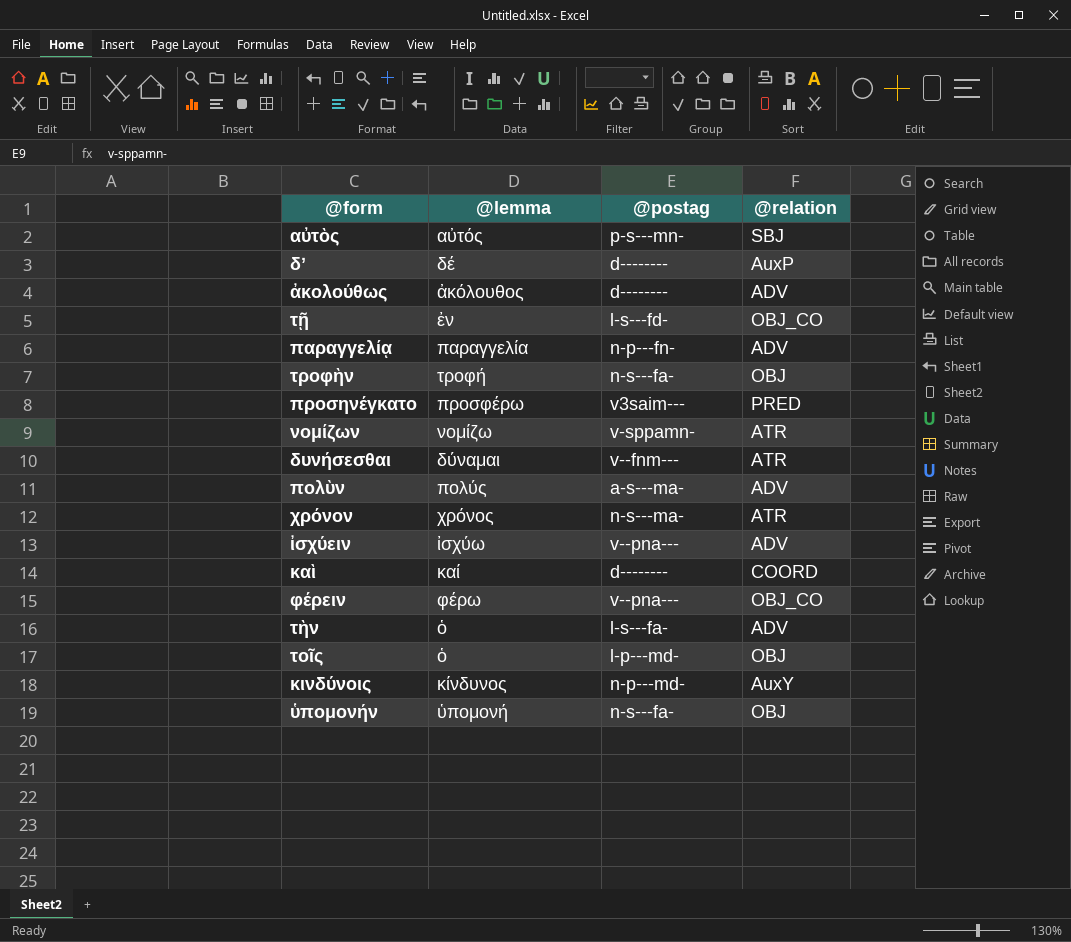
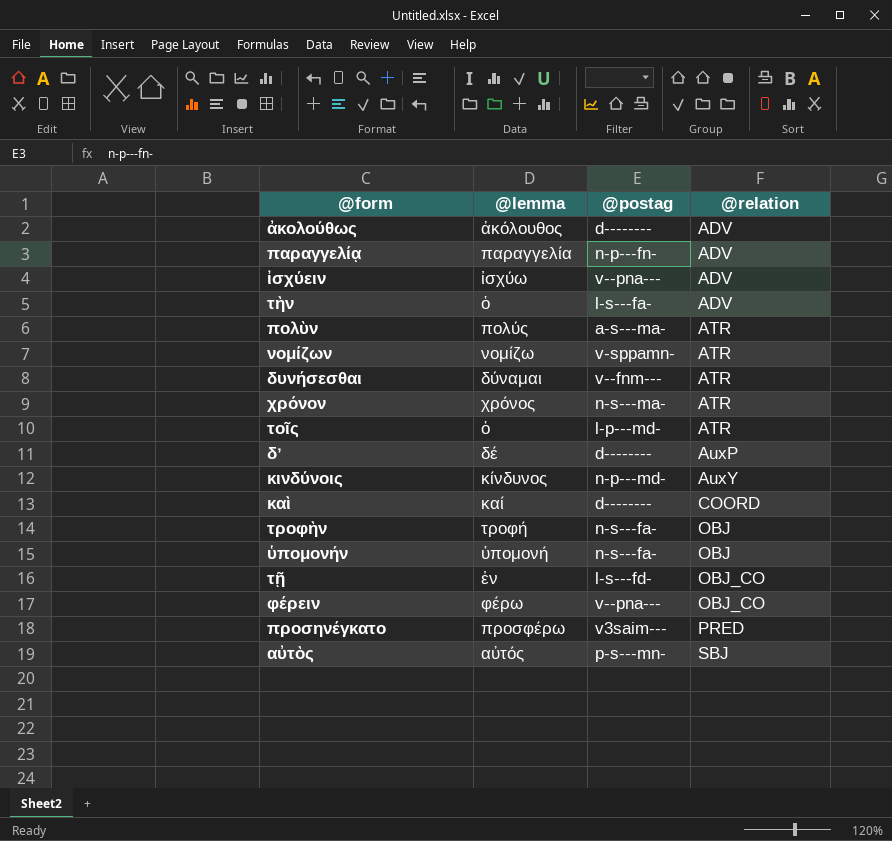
row order: none -> @relation ascending
πολὺν | @relation: ADV -> ATR
τοῖς | @relation: OBJ -> ATR

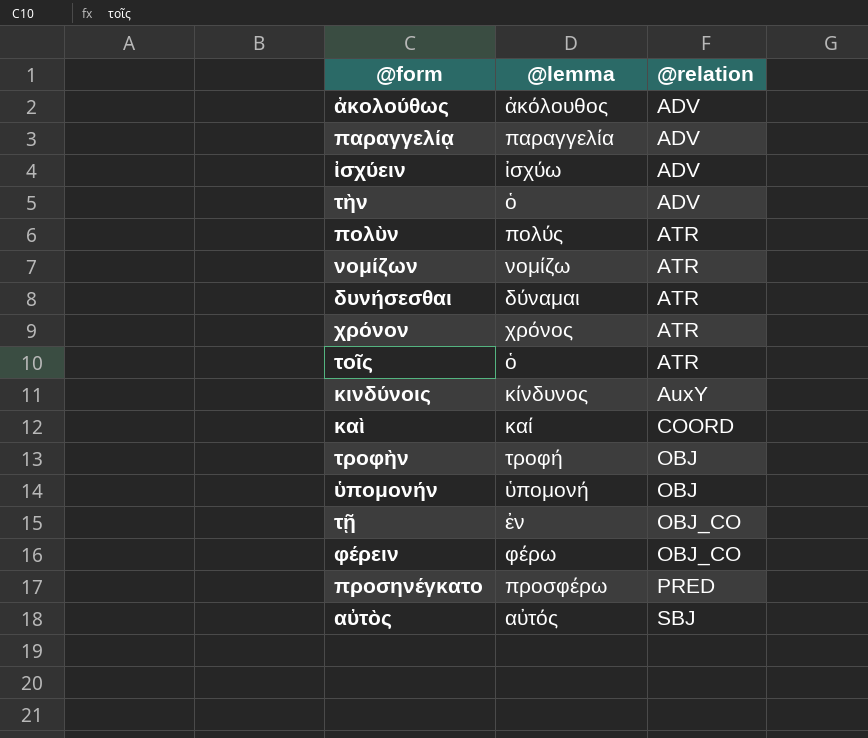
column @postag | position: 3 -> none
row δʼ: δέ | d-------- | AuxP -> none

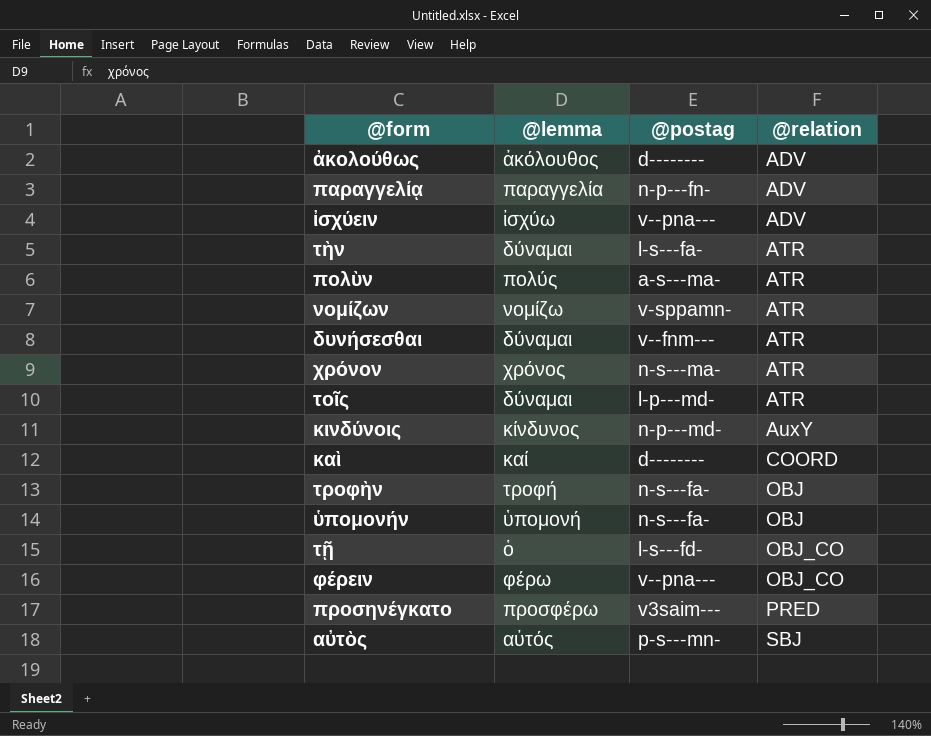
column @postag | position: none -> 3
τὴν | @lemma: ὁ -> δύναμαι
τὴν | @relation: ADV -> ATR
τοῖς | @lemma: ὁ -> δύναμαι
τῇ | @lemma: ἐν -> ὁ

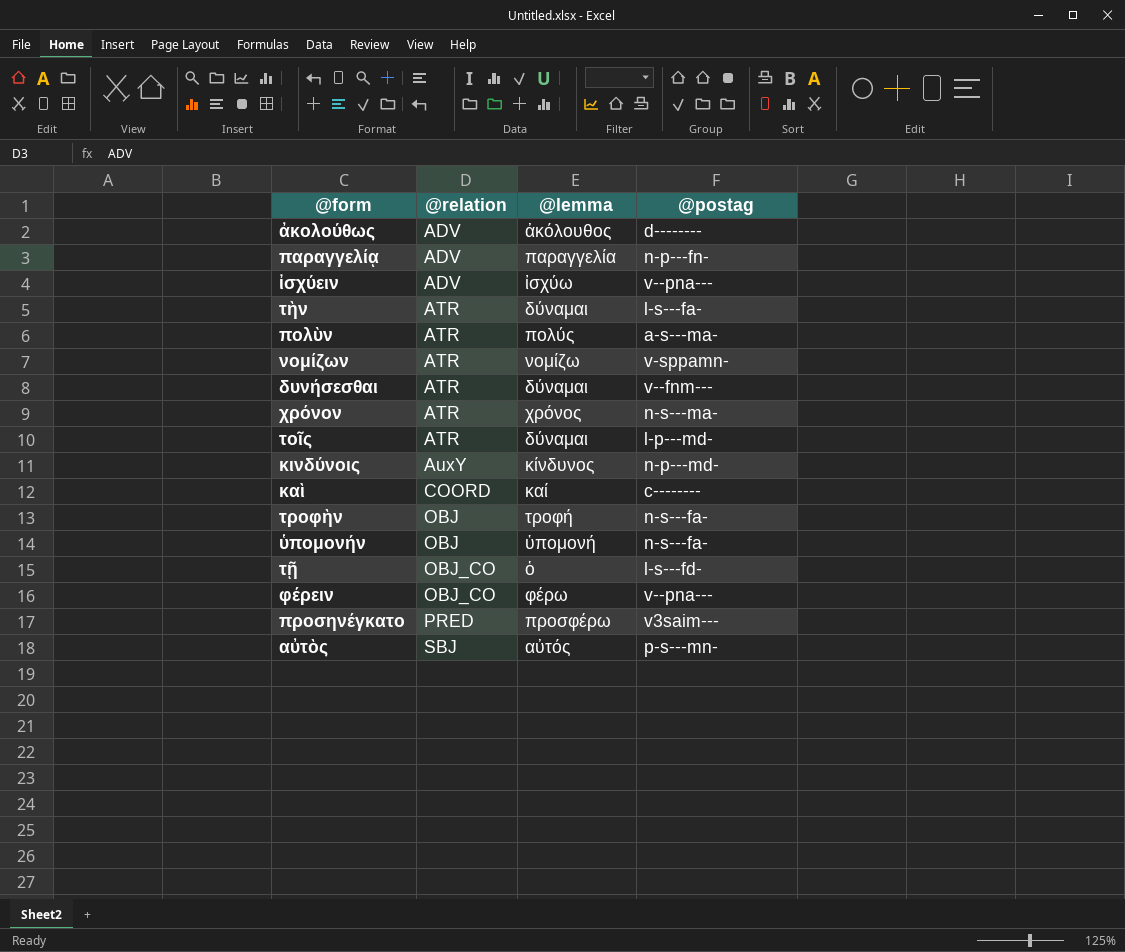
column @relation | position: 4 -> 2
καὶ | @postag: d-------- -> c--------

